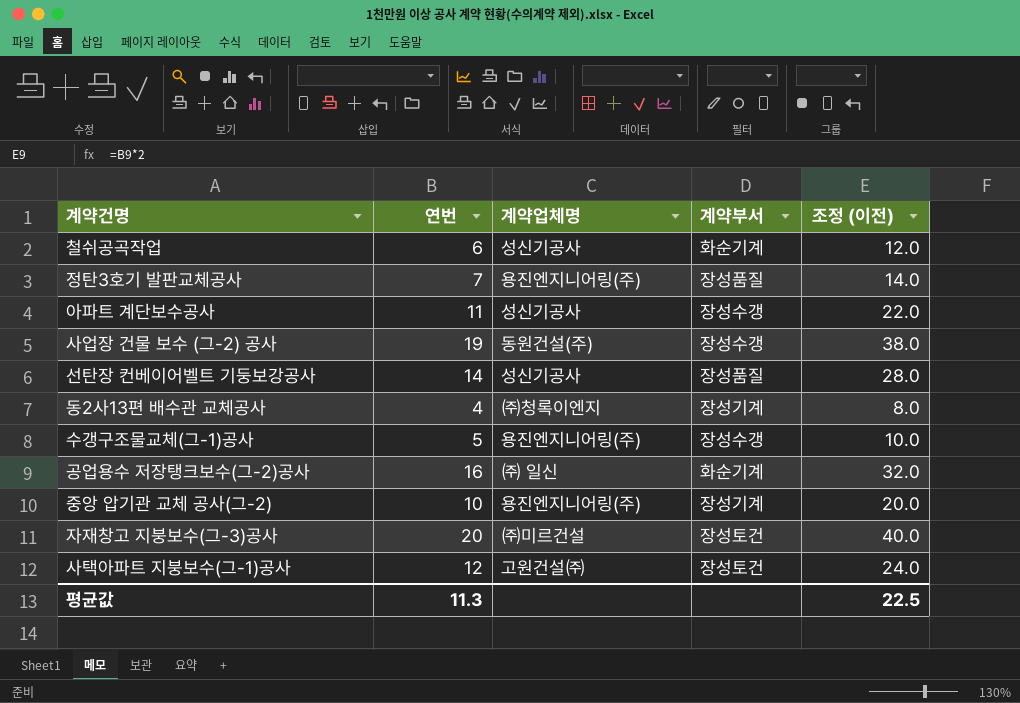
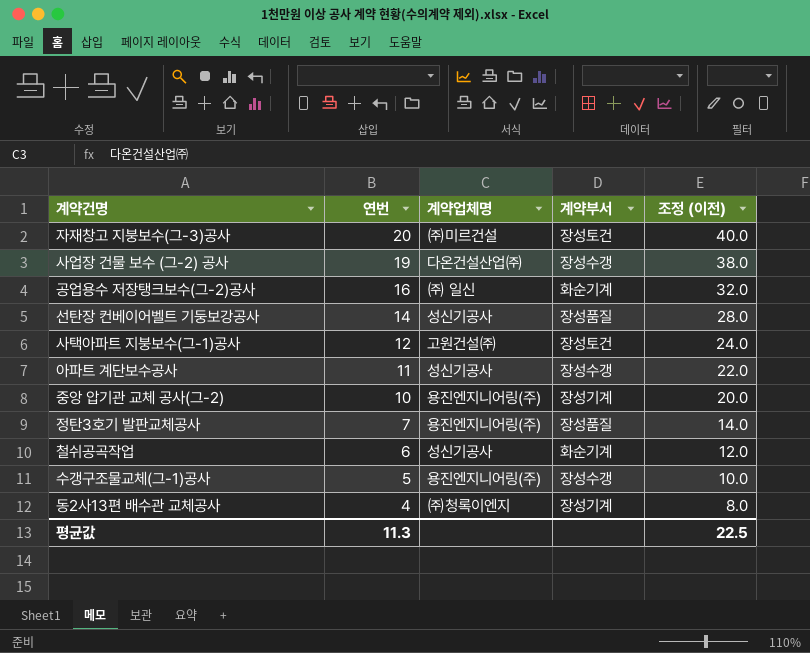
row order: none -> 연번 descending
사업장 건물 보수 (그-2) 공사 | 계약업체명: 동원건설(주) -> 다온건설산업㈜

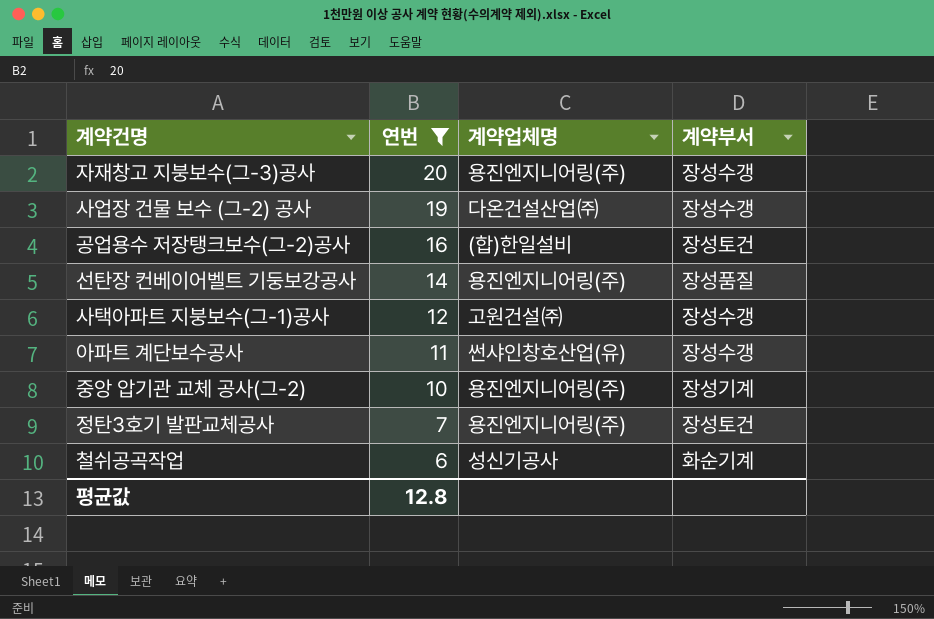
filter: none -> 연번 >= 6
column 조정 (이전) | formula: [연번] * 2 -> none
자재창고 지붕보수(그-3)공사 | 계약업체명: ㈜미르건설 -> 용진엔지니어링(주)
자재창고 지붕보수(그-3)공사 | 계약부서: 장성토건 -> 장성수갱
공업용수 저장탱크보수(그-2)공사 | 계약업체명: ㈜ 일신 -> (합)한일설비
공업용수 저장탱크보수(그-2)공사 | 계약부서: 화순기계 -> 장성토건
선탄장 컨베이어벨트 기둥보강공사 | 계약업체명: 성신기공사 -> 용진엔지니어링(주)
사택아파트 지붕보수(그-1)공사 | 계약부서: 장성토건 -> 장성수갱
아파트 계단보수공사 | 계약업체명: 성신기공사 -> 썬샤인창호산업(유)
정탄3호기 발판교체공사 | 계약부서: 장성품질 -> 장성토건
평균값 | 연번: 11.3 -> 12.8

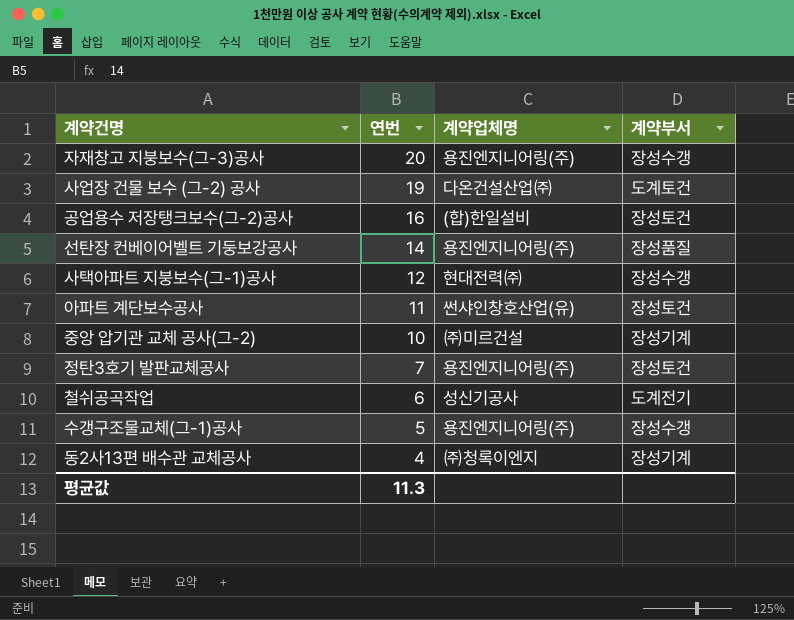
filter: 연번 >= 6 -> none
사업장 건물 보수 (그-2) 공사 | 계약부서: 장성수갱 -> 도계토건
사택아파트 지붕보수(그-1)공사 | 계약업체명: 고원건설㈜ -> 현대전력㈜
아파트 계단보수공사 | 계약부서: 장성수갱 -> 장성토건
중앙 압기관 교체 공사(그-2) | 계약업체명: 용진엔지니어링(주) -> ㈜미르건설
철쉬공곡작업 | 계약부서: 화순기계 -> 도계전기
평균값 | 연번: 12.8 -> 11.3

